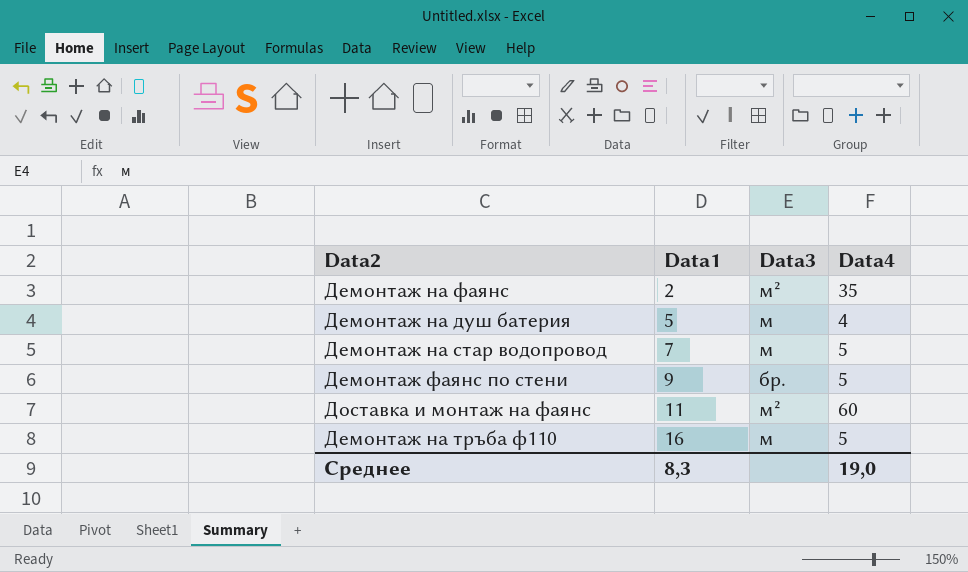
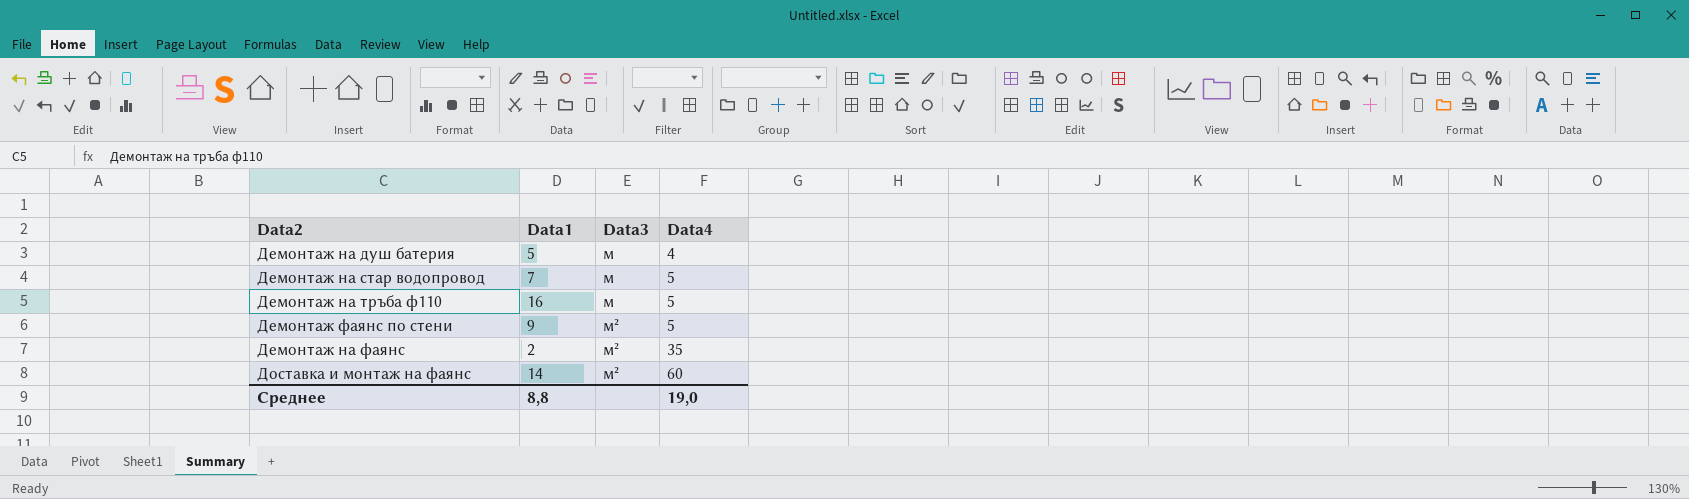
row order: Data1 ascending -> Data3 ascending
Демонтаж фаянс по стени | Data3: бр. -> м²
Доставка и монтаж на фаянс | Data1: 11 -> 14
Среднее | Data1: 8,3 -> 8,8

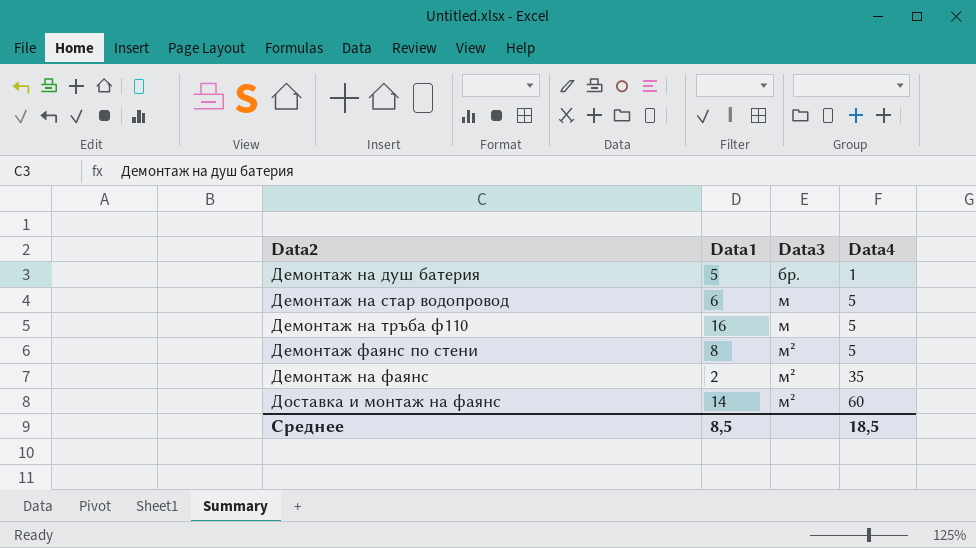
Демонтаж на душ батерия | Data3: м -> бр.
Демонтаж на душ батерия | Data4: 4 -> 1
Демонтаж на стар водопровод | Data1: 7 -> 6
Демонтаж фаянс по стени | Data1: 9 -> 8
Среднее | Data1: 8,8 -> 8,5
Среднее | Data4: 19,0 -> 18,5

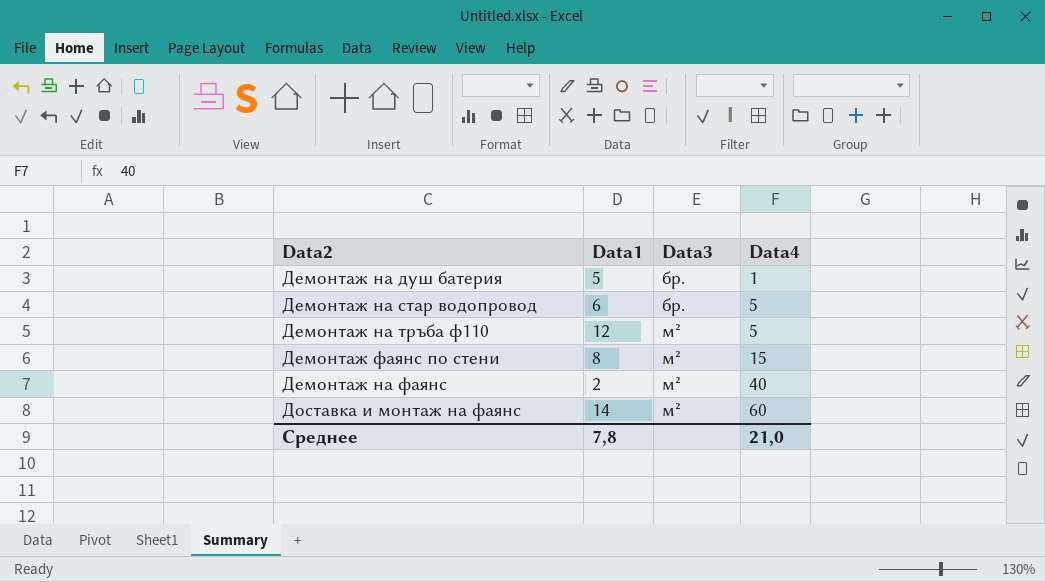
Демонтаж на стар водопровод | Data3: м -> бр.
Демонтаж на тръба ф110 | Data1: 16 -> 12
Демонтаж на тръба ф110 | Data3: м -> м²
Демонтаж фаянс по стени | Data4: 5 -> 15
Демонтаж на фаянс | Data4: 35 -> 40
Среднее | Data1: 8,5 -> 7,8
Среднее | Data4: 18,5 -> 21,0

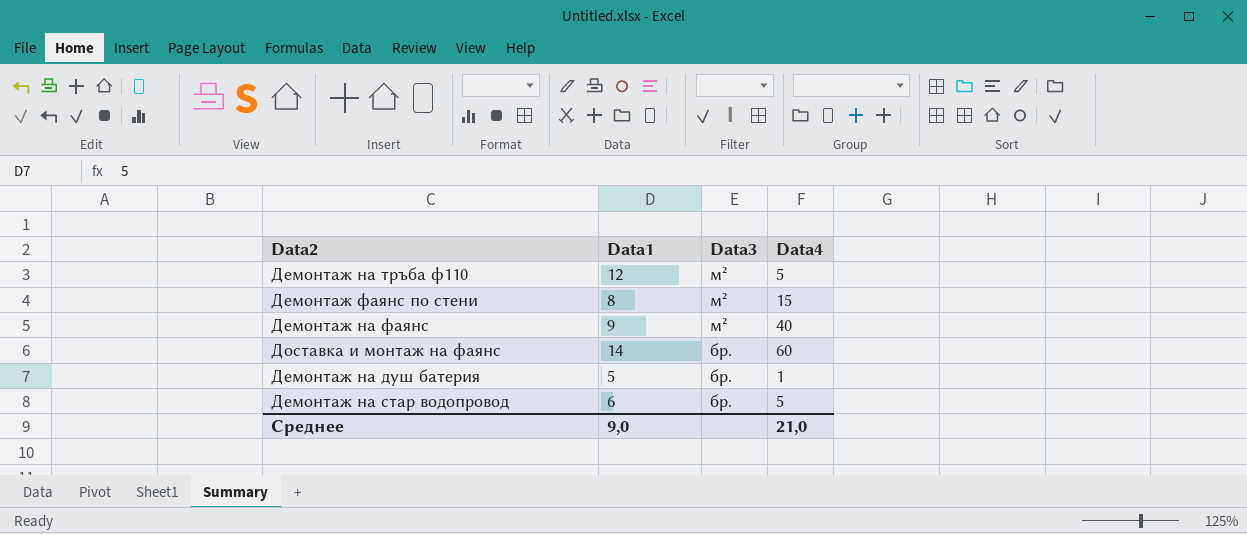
row order: Data3 ascending -> Data3 descending
Демонтаж на фаянс | Data1: 2 -> 9
Доставка и монтаж на фаянс | Data3: м² -> бр.
Среднее | Data1: 7,8 -> 9,0

